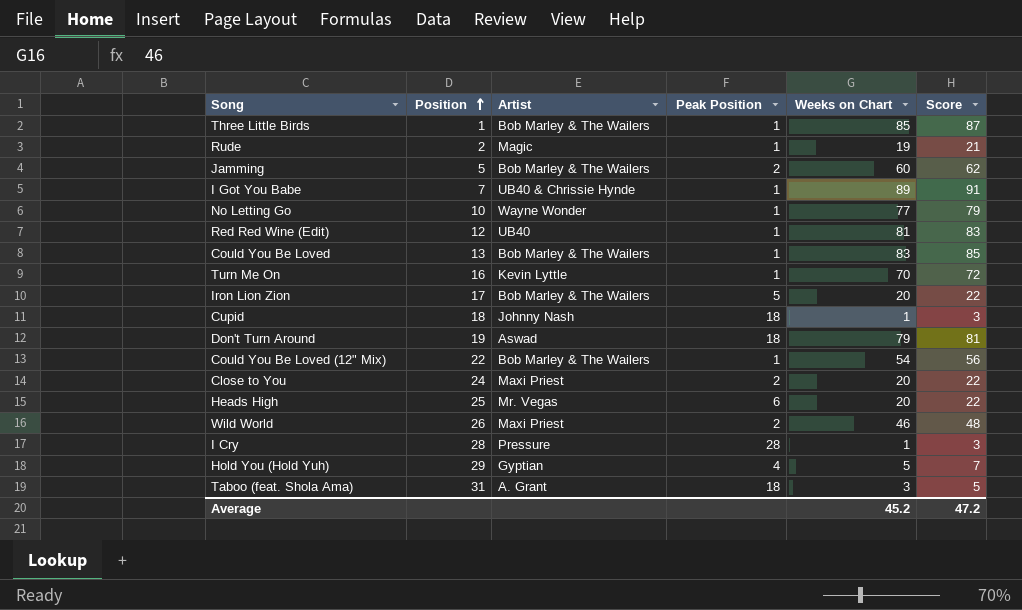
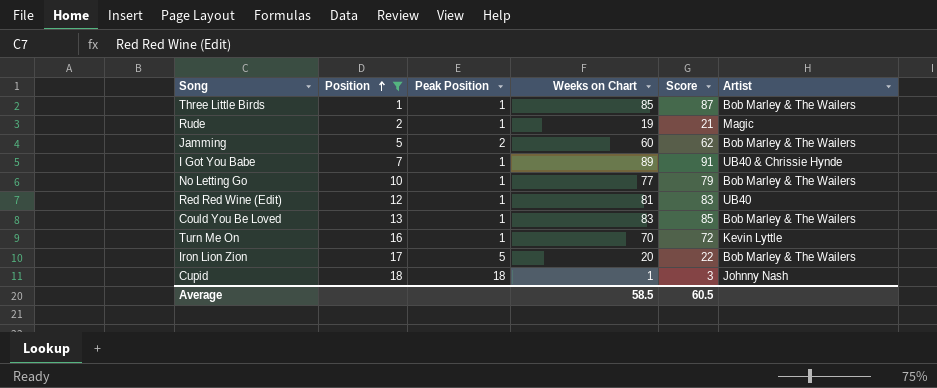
filter: none -> Position <= 18
column Artist | position: 3 -> 6
No Letting Go | Artist: Wayne Wonder -> Bob Marley & The Wailers
Average | Weeks on Chart: 45.2 -> 58.5
Average | Score: 47.2 -> 60.5

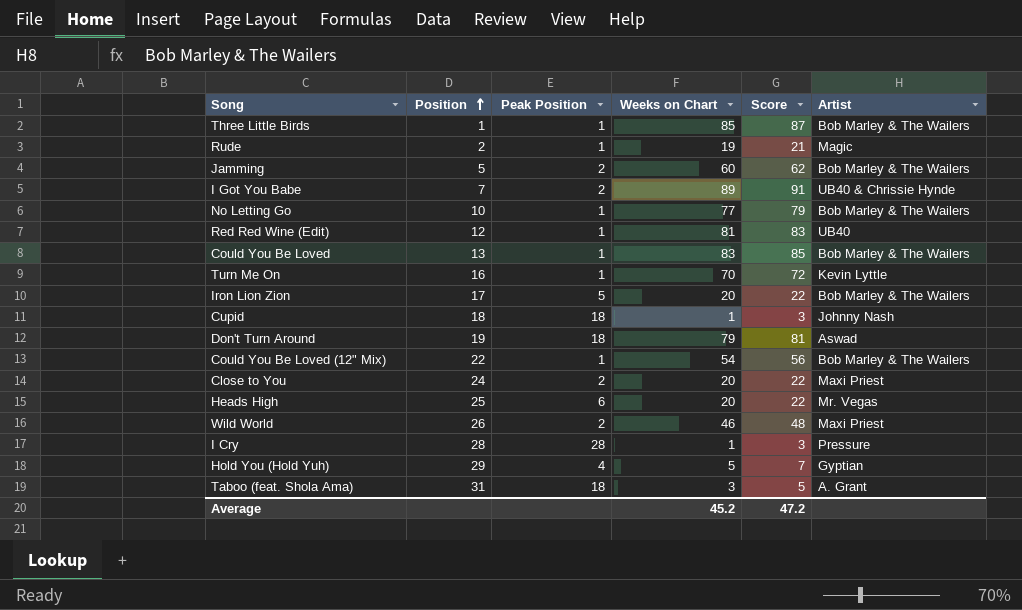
filter: Position <= 18 -> none
I Got You Babe | Peak Position: 1 -> 2
Average | Weeks on Chart: 58.5 -> 45.2
Average | Score: 60.5 -> 47.2

